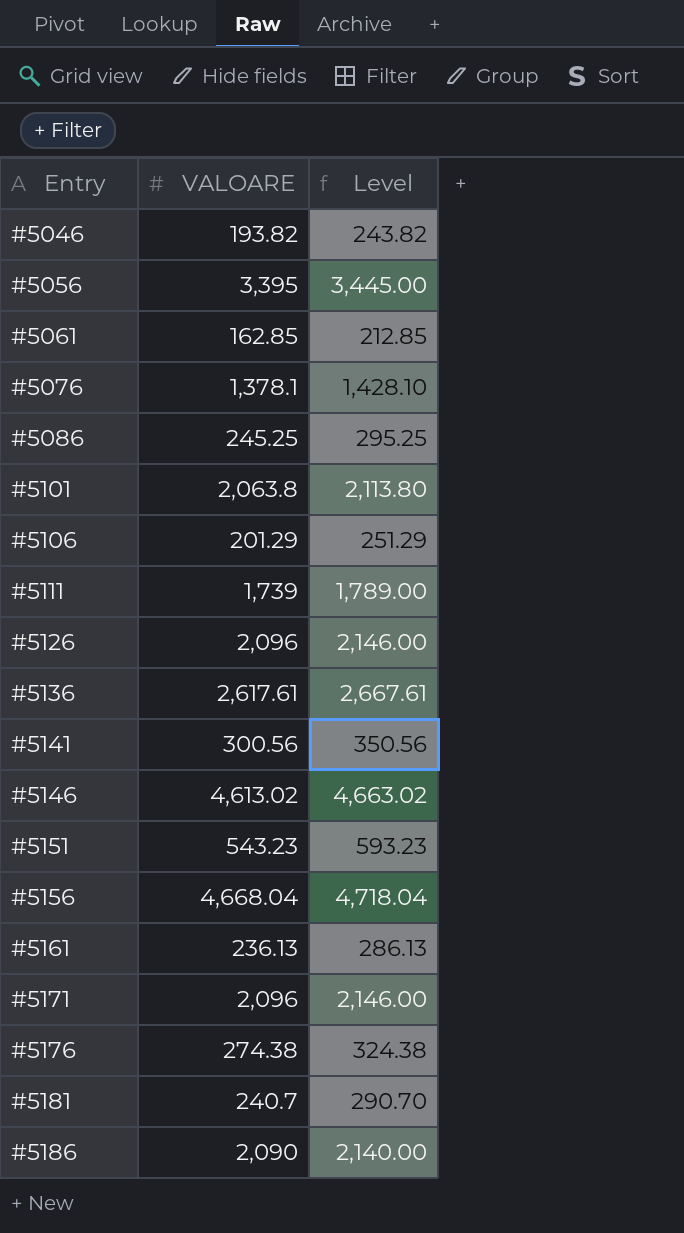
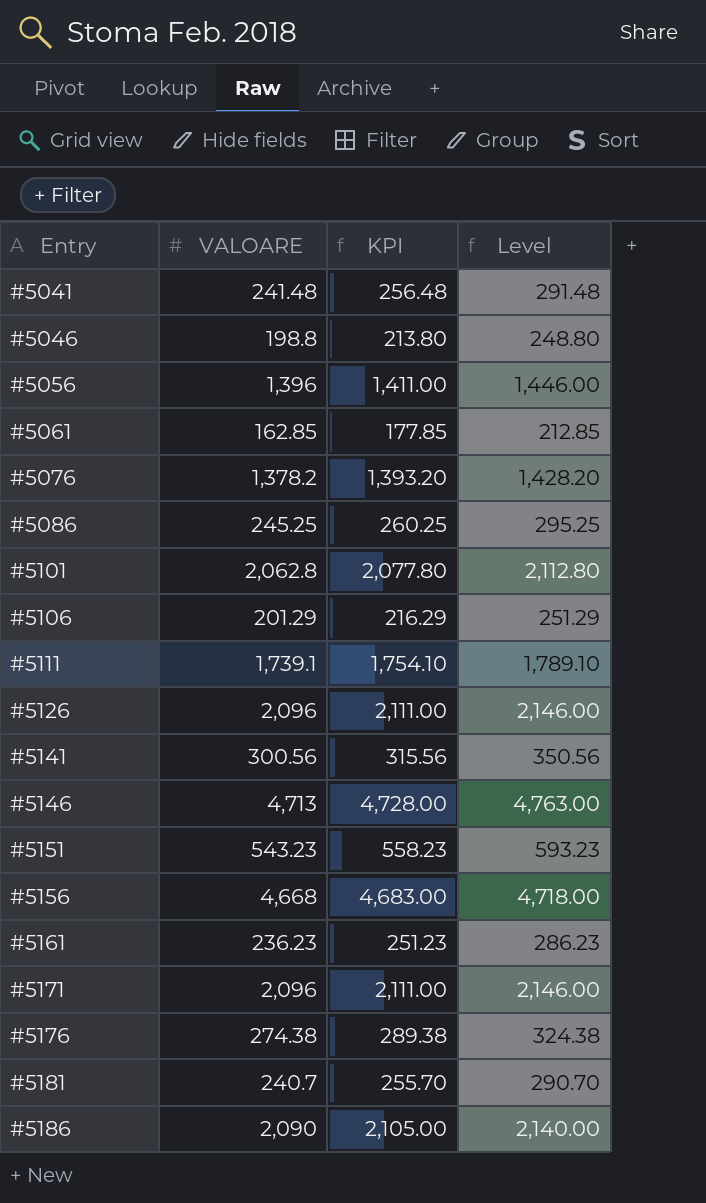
column KPI | formula: none -> [VALOARE] + 15
row #5136: 2,617.61 | 2,667.61 -> none
row #5041: none -> 241.48 | 256.48 | 291.48
#5046 | VALOARE: 193.82 -> 198.8
#5046 | Level: 243.82 -> 248.80
#5056 | VALOARE: 3,395 -> 1,396
#5056 | Level: 3,445.00 -> 1,446.00
#5076 | VALOARE: 1,378.1 -> 1,378.2
#5076 | Level: 1,428.10 -> 1,428.20
#5101 | VALOARE: 2,063.8 -> 2,062.8
#5101 | Level: 2,113.80 -> 2,112.80
#5111 | VALOARE: 1,739 -> 1,739.1
#5111 | Level: 1,789.00 -> 1,789.10
#5146 | VALOARE: 4,613.02 -> 4,713
#5146 | Level: 4,663.02 -> 4,763.00
#5156 | VALOARE: 4,668.04 -> 4,668
#5156 | Level: 4,718.04 -> 4,718.00
#5161 | VALOARE: 236.13 -> 236.23
#5161 | Level: 286.13 -> 286.23

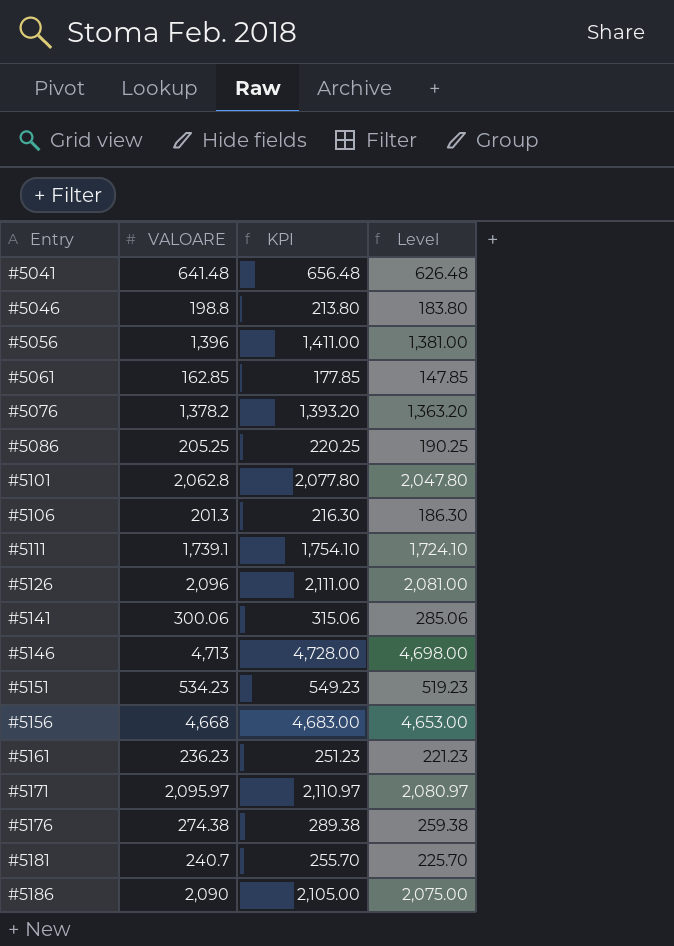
column Level | formula: [VALOARE] + 50 -> [VALOARE] - 15
#5041 | VALOARE: 241.48 -> 641.48
#5041 | KPI: 256.48 -> 656.48
#5086 | VALOARE: 245.25 -> 205.25
#5086 | KPI: 260.25 -> 220.25
#5106 | VALOARE: 201.29 -> 201.3
#5106 | KPI: 216.29 -> 216.30
#5141 | VALOARE: 300.56 -> 300.06
#5141 | KPI: 315.56 -> 315.06
#5151 | VALOARE: 543.23 -> 534.23
#5151 | KPI: 558.23 -> 549.23
#5171 | VALOARE: 2,096 -> 2,095.97
#5171 | KPI: 2,111.00 -> 2,110.97

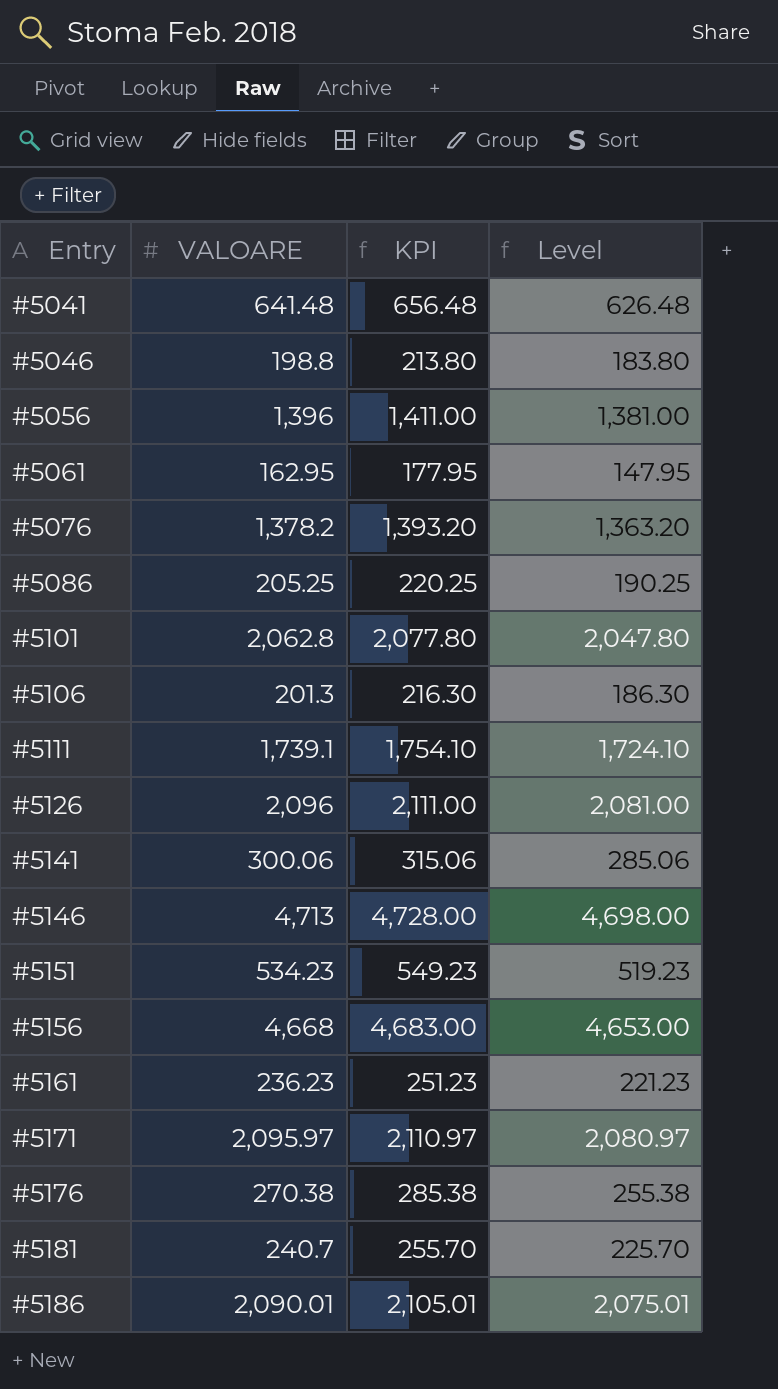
#5061 | VALOARE: 162.85 -> 162.95
#5061 | KPI: 177.85 -> 177.95
#5061 | Level: 147.85 -> 147.95
#5176 | VALOARE: 274.38 -> 270.38
#5176 | KPI: 289.38 -> 285.38
#5176 | Level: 259.38 -> 255.38
#5186 | VALOARE: 2,090 -> 2,090.01
#5186 | KPI: 2,105.00 -> 2,105.01
#5186 | Level: 2,075.00 -> 2,075.01

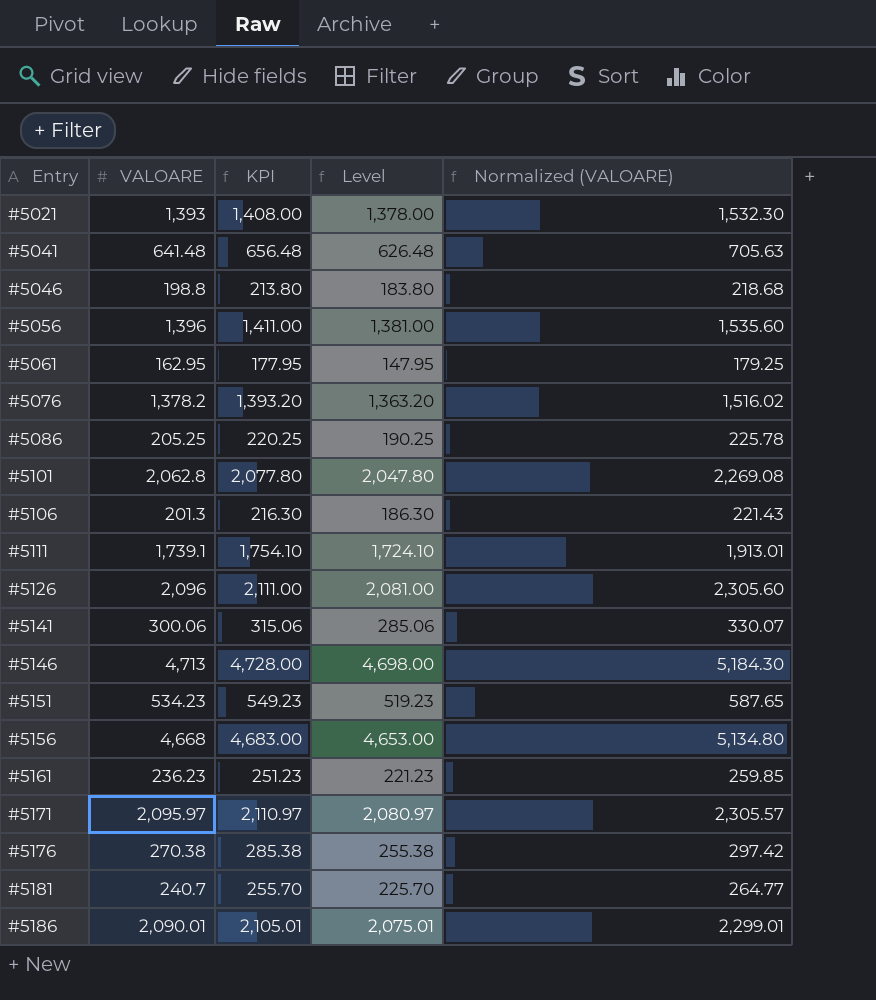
column Normalized (VALOARE) | formula: none -> [VALOARE] * 1.1
row #5021: none -> 1,393 | 1,408.00 | 1,378.00 | 1,532.30

